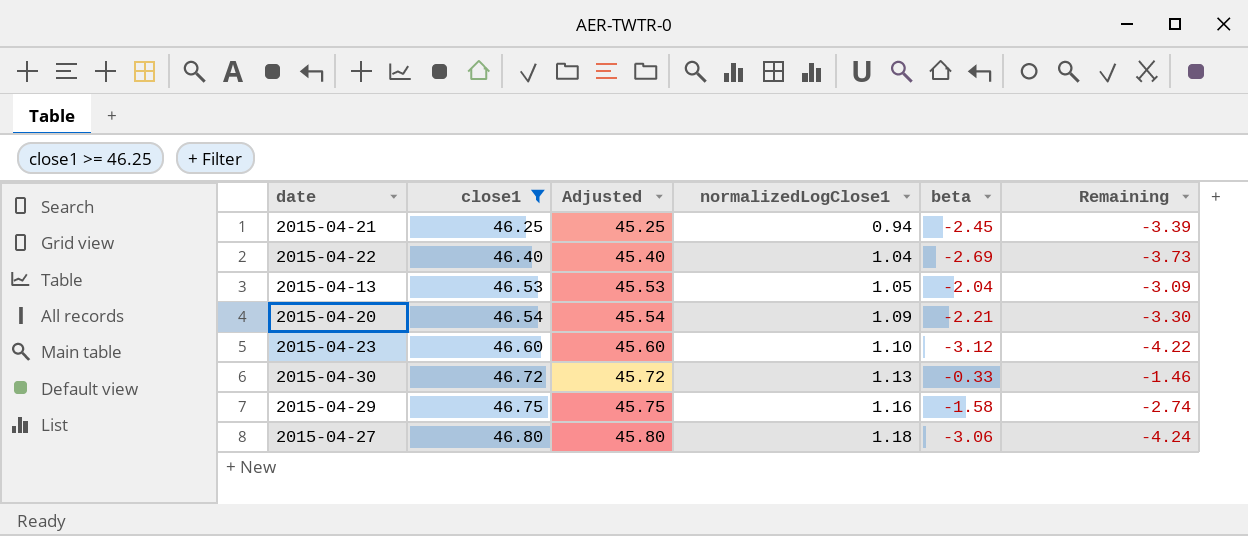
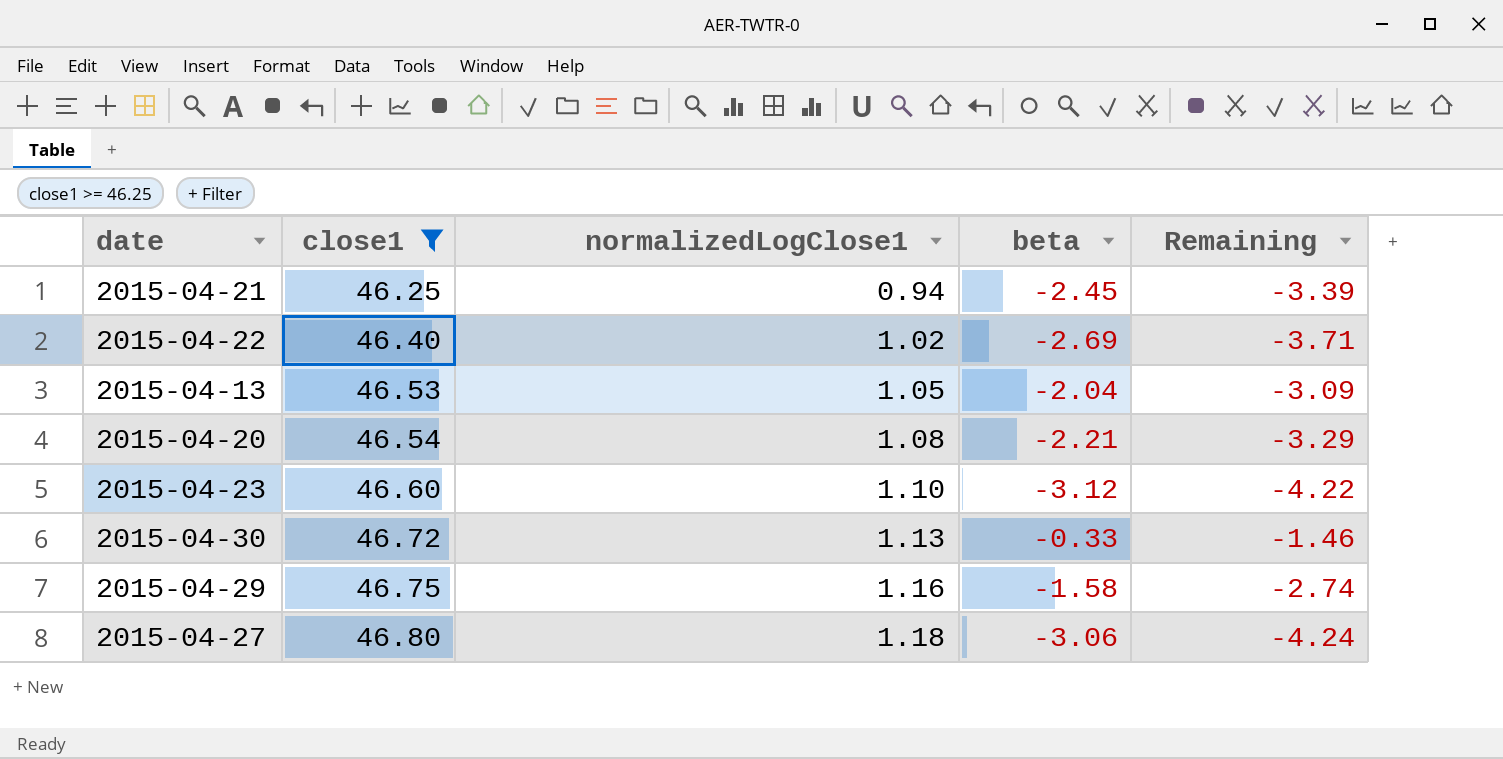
column Adjusted | formula: [close1] - 1 -> none
2015-04-22 | normalizedLogClose1: 1.04 -> 1.02
2015-04-22 | Remaining: -3.73 -> -3.71
2015-04-20 | normalizedLogClose1: 1.09 -> 1.08
2015-04-20 | Remaining: -3.30 -> -3.29

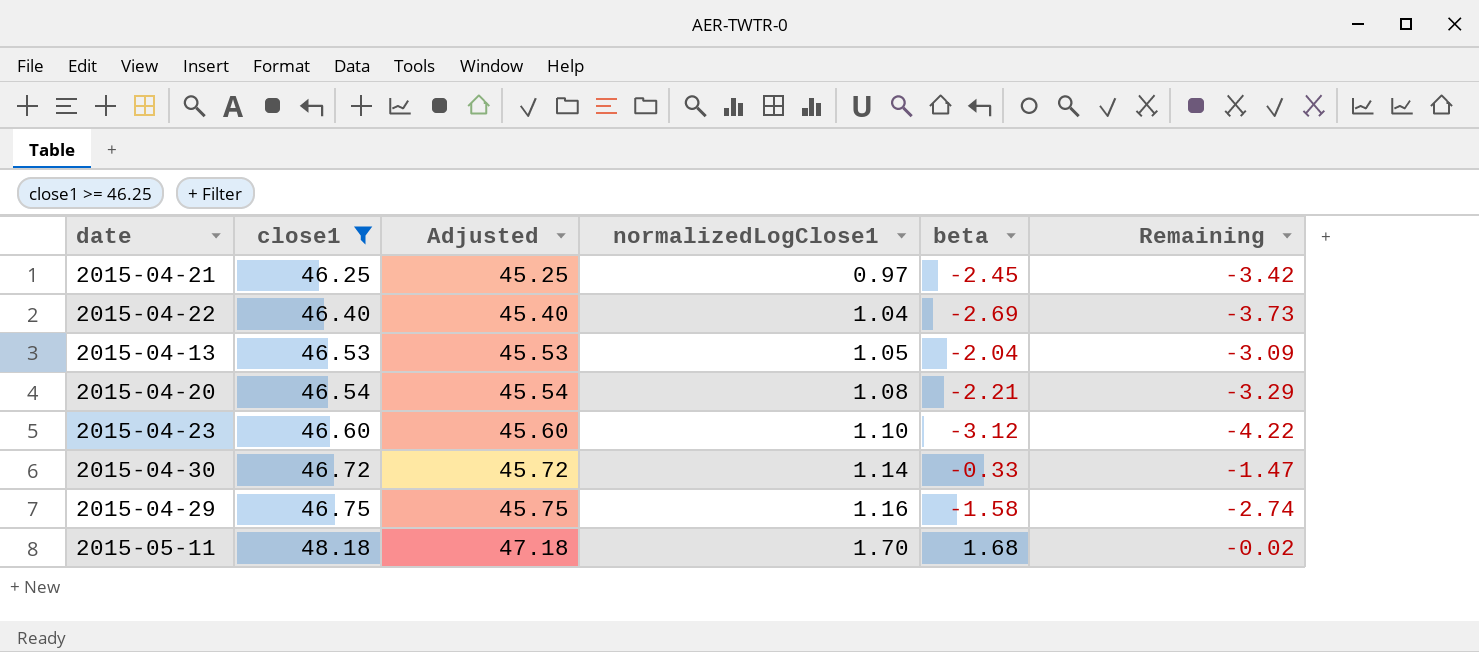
column Adjusted | formula: none -> [close1] - 1
row 2015-04-27: 46.80 | 1.18 | -3.06 | -4.24 -> none
2015-04-21 | normalizedLogClose1: 0.94 -> 0.97
2015-04-21 | Remaining: -3.39 -> -3.42
2015-04-22 | normalizedLogClose1: 1.02 -> 1.04
2015-04-22 | Remaining: -3.71 -> -3.73
2015-04-30 | normalizedLogClose1: 1.13 -> 1.14
2015-04-30 | Remaining: -1.46 -> -1.47
row 2015-05-11: none -> 48.18 | 47.18 | 1.70 | 1.68 | -0.02

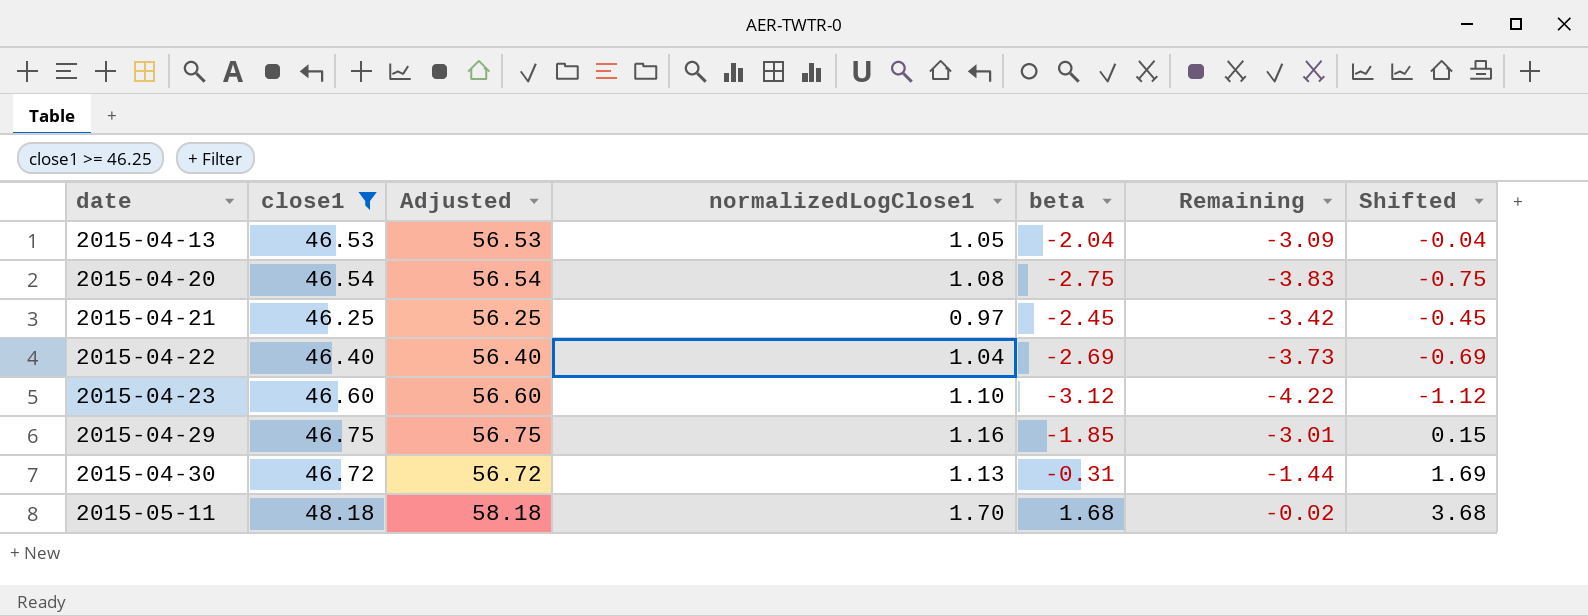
row order: close1 ascending -> date ascending
column Adjusted | formula: [close1] - 1 -> [close1] + 10
column Shifted | formula: none -> [beta] + 2
2015-04-20 | beta: -2.21 -> -2.75
2015-04-20 | Remaining: -3.29 -> -3.83
2015-04-29 | beta: -1.58 -> -1.85
2015-04-29 | Remaining: -2.74 -> -3.01
2015-04-30 | normalizedLogClose1: 1.14 -> 1.13
2015-04-30 | beta: -0.33 -> -0.31
2015-04-30 | Remaining: -1.47 -> -1.44

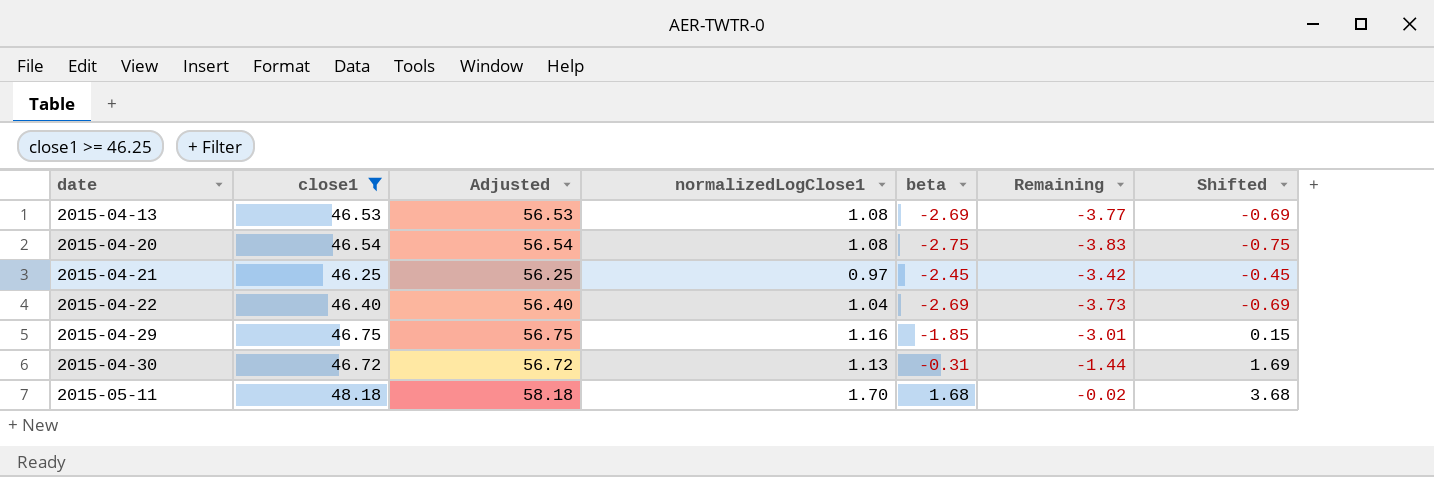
row 2015-04-23: 46.60 | 56.60 | 1.10 | -3.12 | -4.22 | -1.12 -> none
2015-04-13 | normalizedLogClose1: 1.05 -> 1.08
2015-04-13 | beta: -2.04 -> -2.69
2015-04-13 | Remaining: -3.09 -> -3.77
2015-04-13 | Shifted: -0.04 -> -0.69

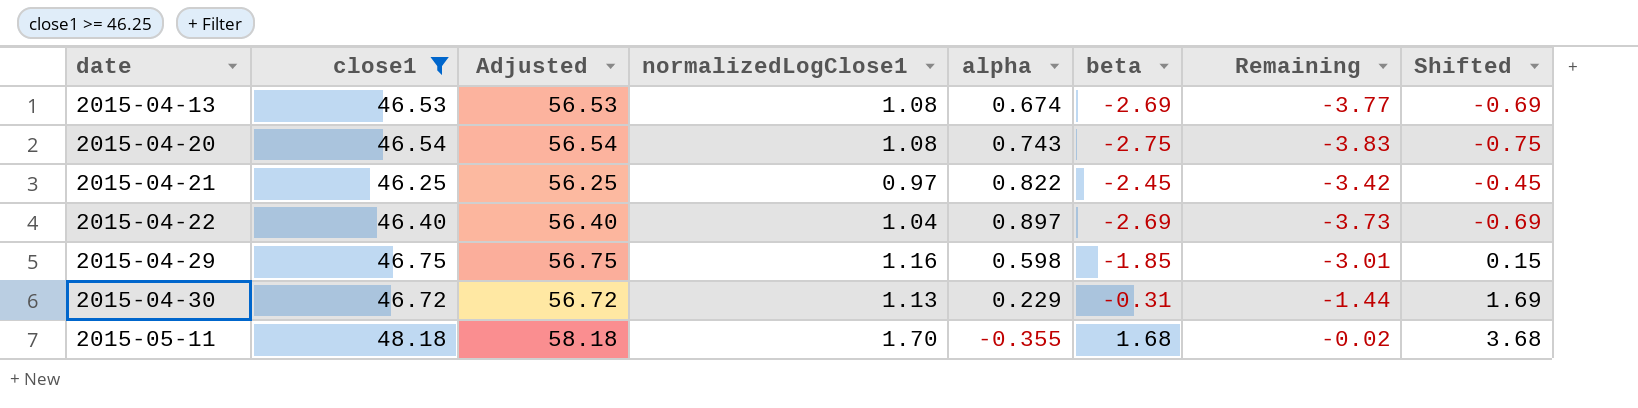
column alpha | position: none -> 5

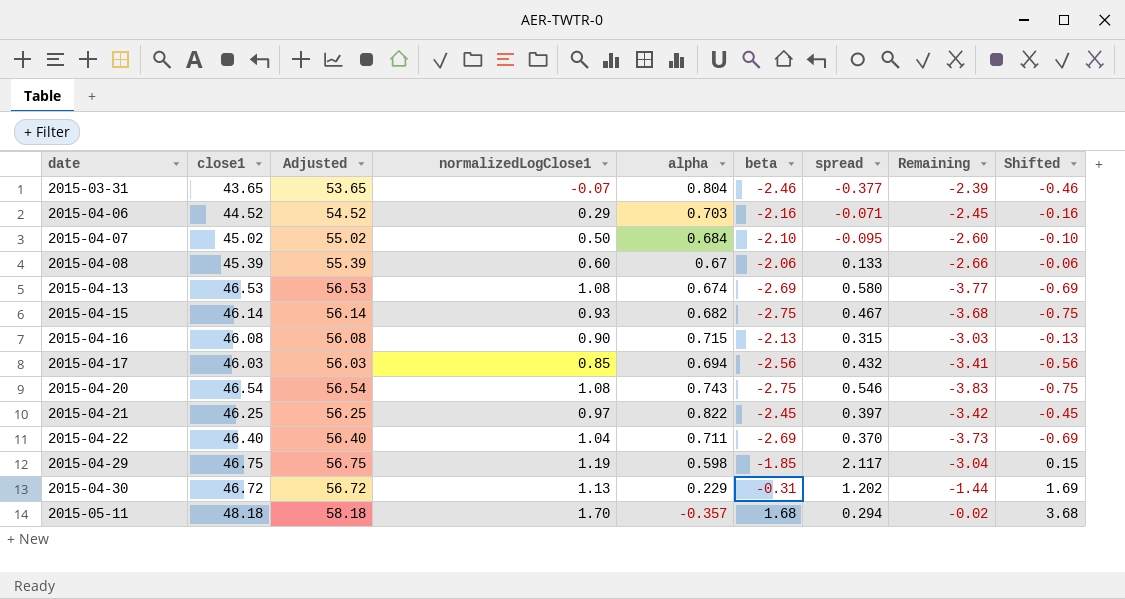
filter: close1 >= 46.25 -> none
column spread | position: none -> 7
2015-04-22 | alpha: 0.897 -> 0.711
2015-04-29 | normalizedLogClose1: 1.16 -> 1.19
2015-04-29 | Remaining: -3.01 -> -3.04
2015-05-11 | alpha: -0.355 -> -0.357

